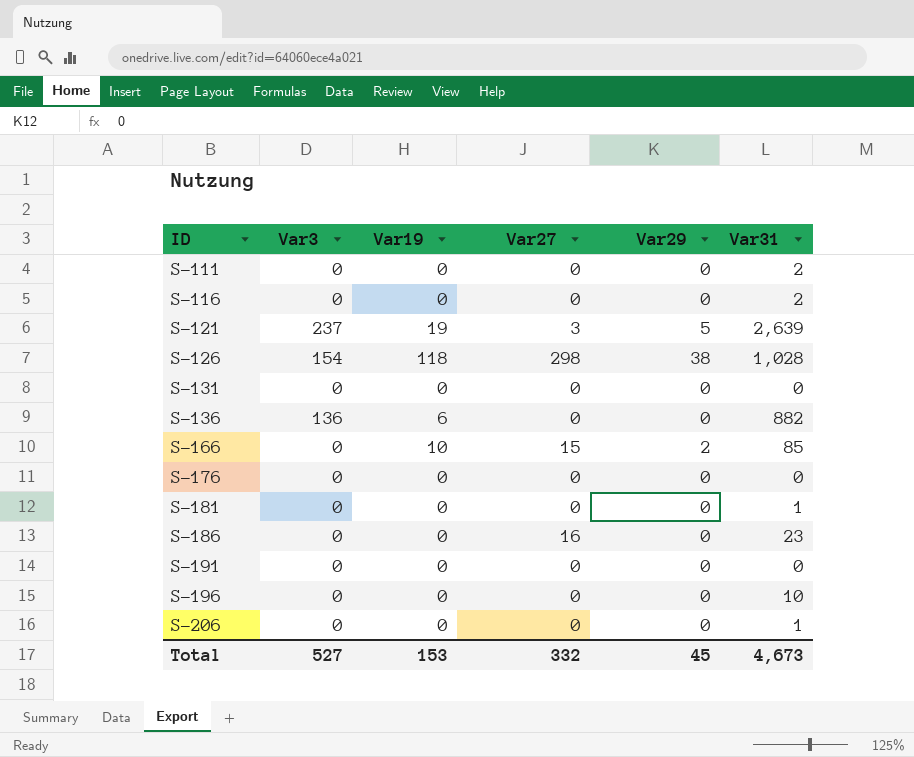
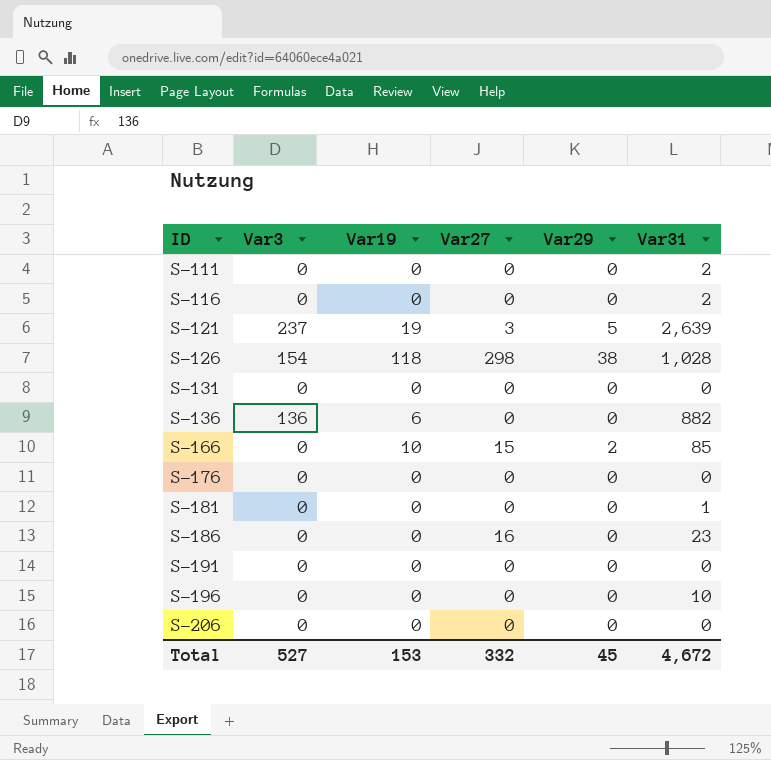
S-206 | Var31: 1 -> 0
Total | Var31: 4,673 -> 4,672

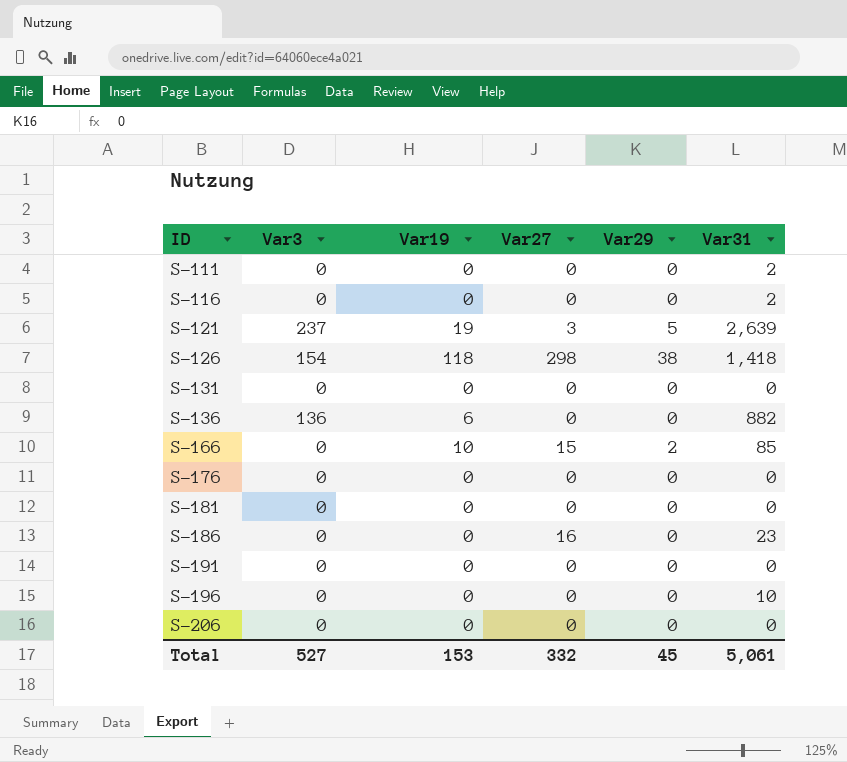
S-126 | Var31: 1,028 -> 1,418
S-181 | Var31: 1 -> 0
Total | Var31: 4,672 -> 5,061

